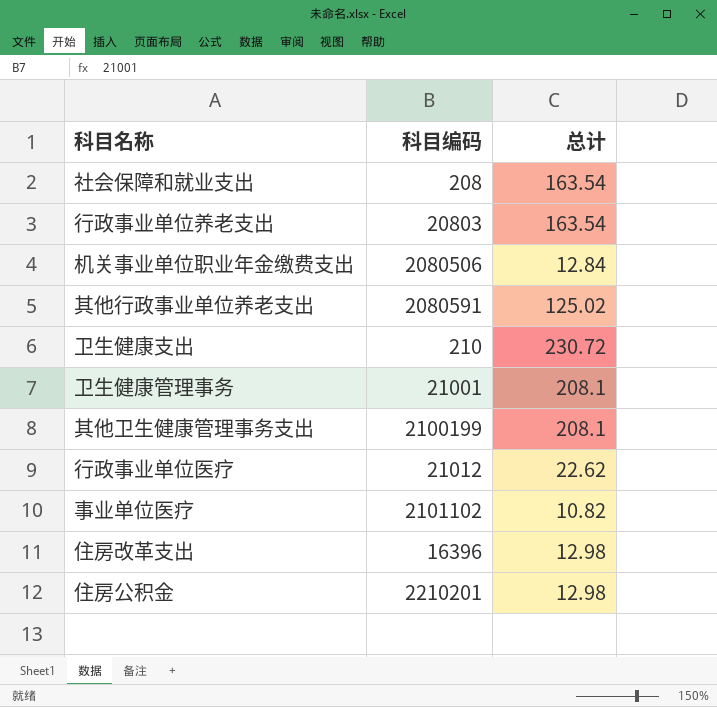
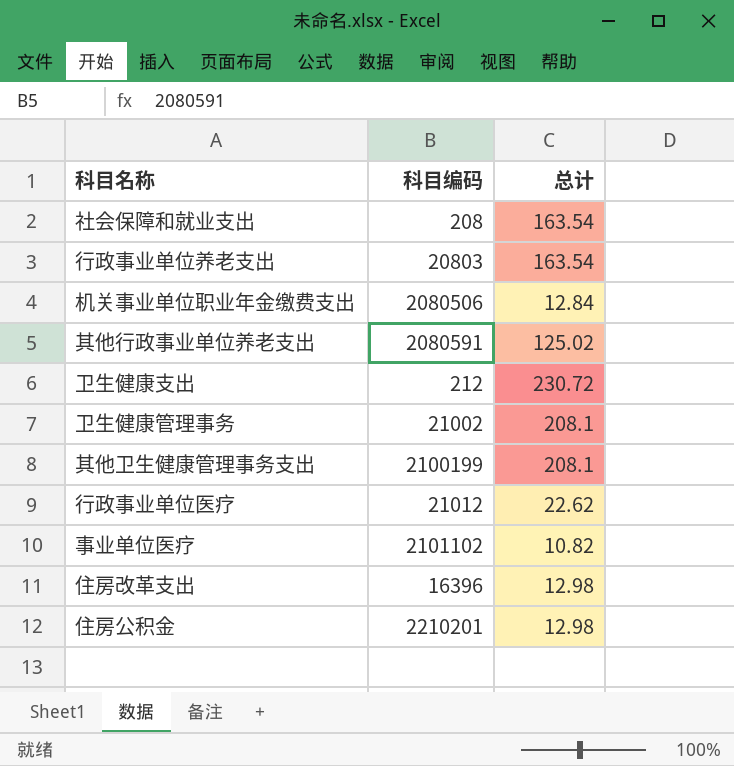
卫生健康支出 | 科目编码: 210 -> 212
卫生健康管理事务 | 科目编码: 21001 -> 21002

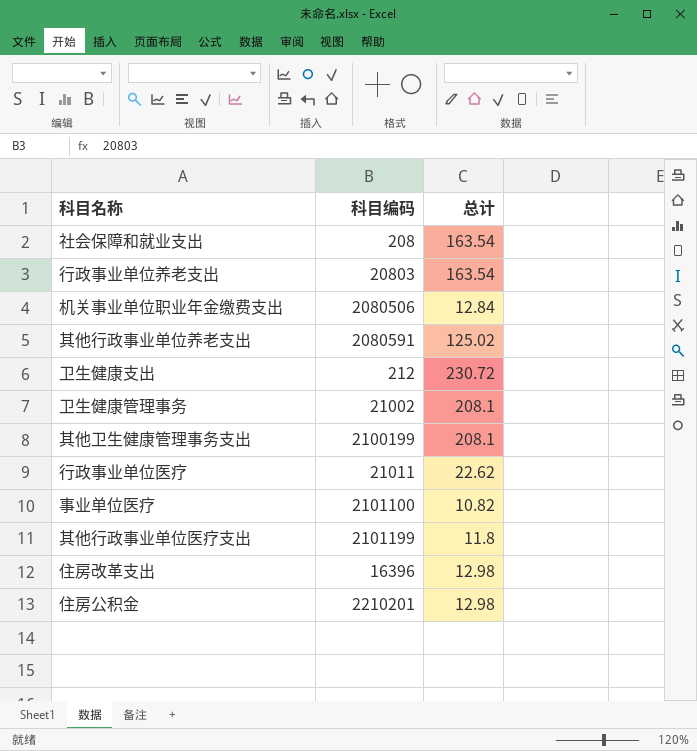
行政事业单位医疗 | 科目编码: 21012 -> 21011
事业单位医疗 | 科目编码: 2101102 -> 2101100
row 其他行政事业单位医疗支出: none -> 2101199 | 11.8

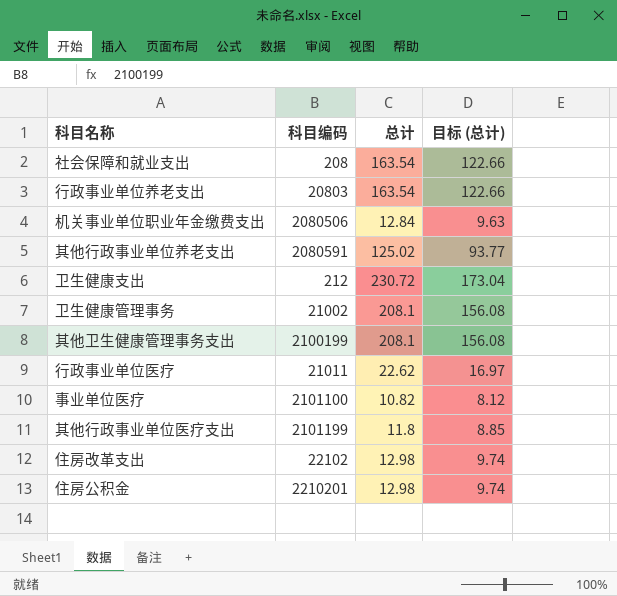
column 目标 (总计) | formula: none -> [总计] * 0.75
住房改革支出 | 科目编码: 16396 -> 22102

